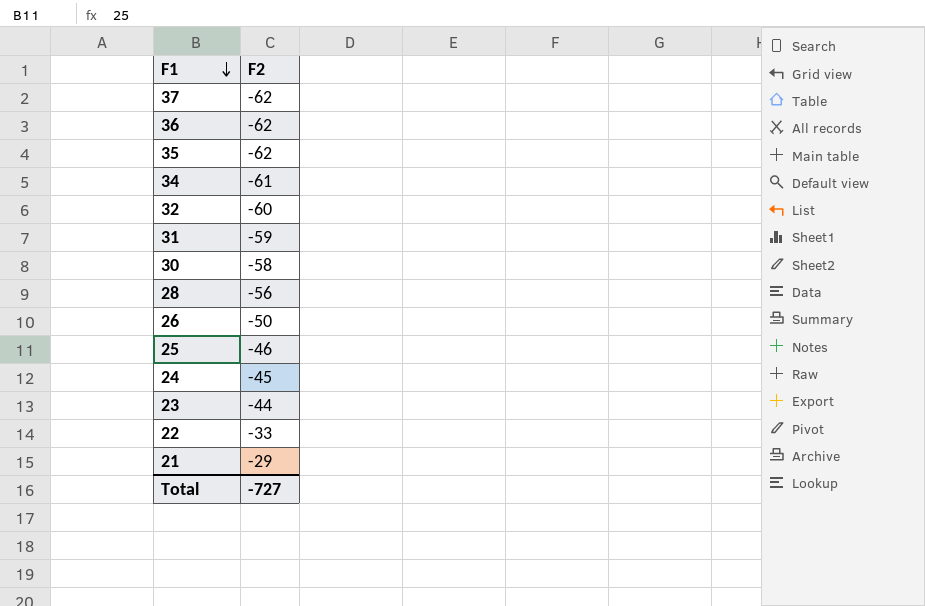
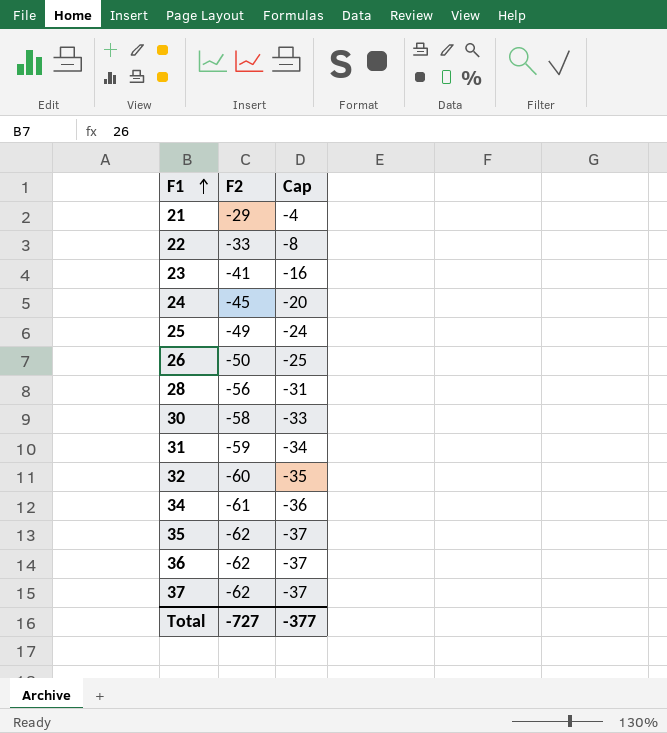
row order: F1 descending -> F1 ascending
column Cap | formula: none -> [F2] + 25
23 | F2: -44 -> -41
25 | F2: -46 -> -49

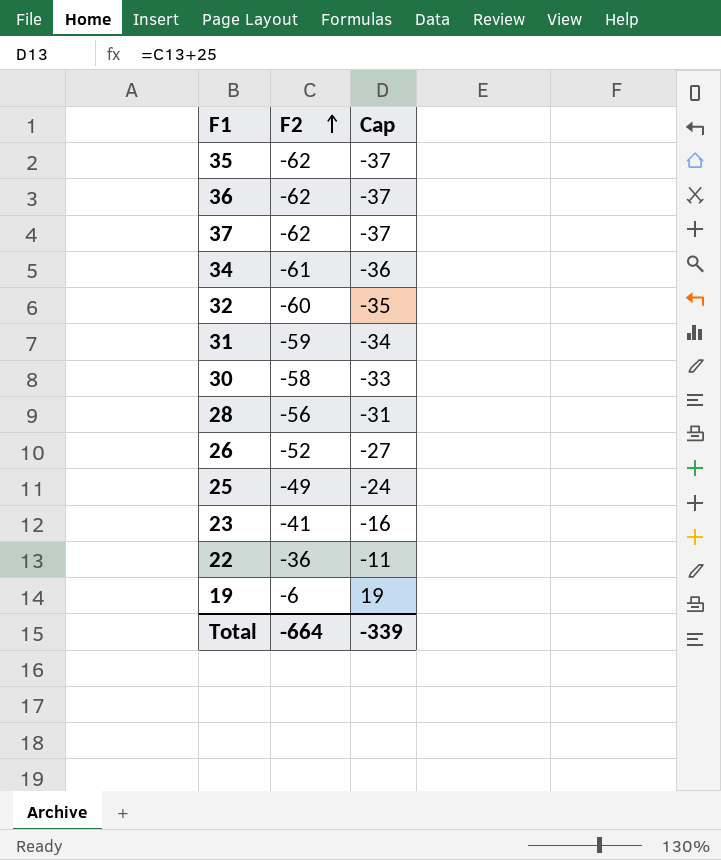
row order: F1 ascending -> F2 ascending
row 21: -29 | -4 -> none
row 24: -45 | -20 -> none
26 | F2: -50 -> -52
26 | Cap: -25 -> -27
22 | F2: -33 -> -36
22 | Cap: -8 -> -11
row 19: none -> -6 | 19
Total | F2: -727 -> -664
Total | Cap: -377 -> -339

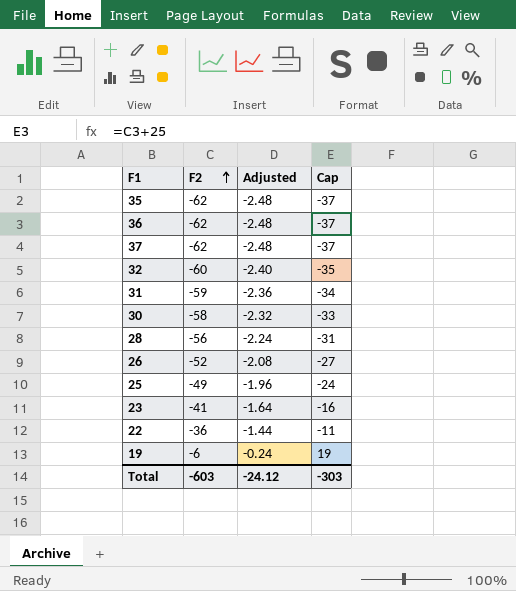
column Adjusted | formula: none -> [F2] * 0.04
row 34: -61 | -36 -> none
Total | F2: -664 -> -603
Total | Cap: -339 -> -303

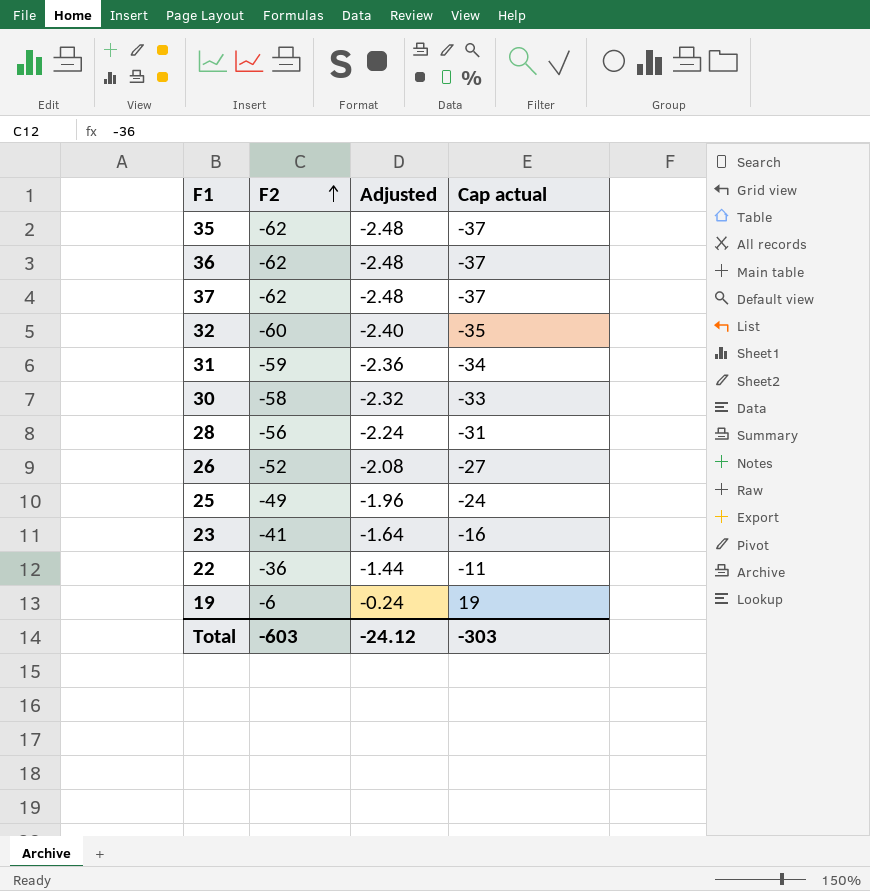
column name: Cap -> Cap actual

